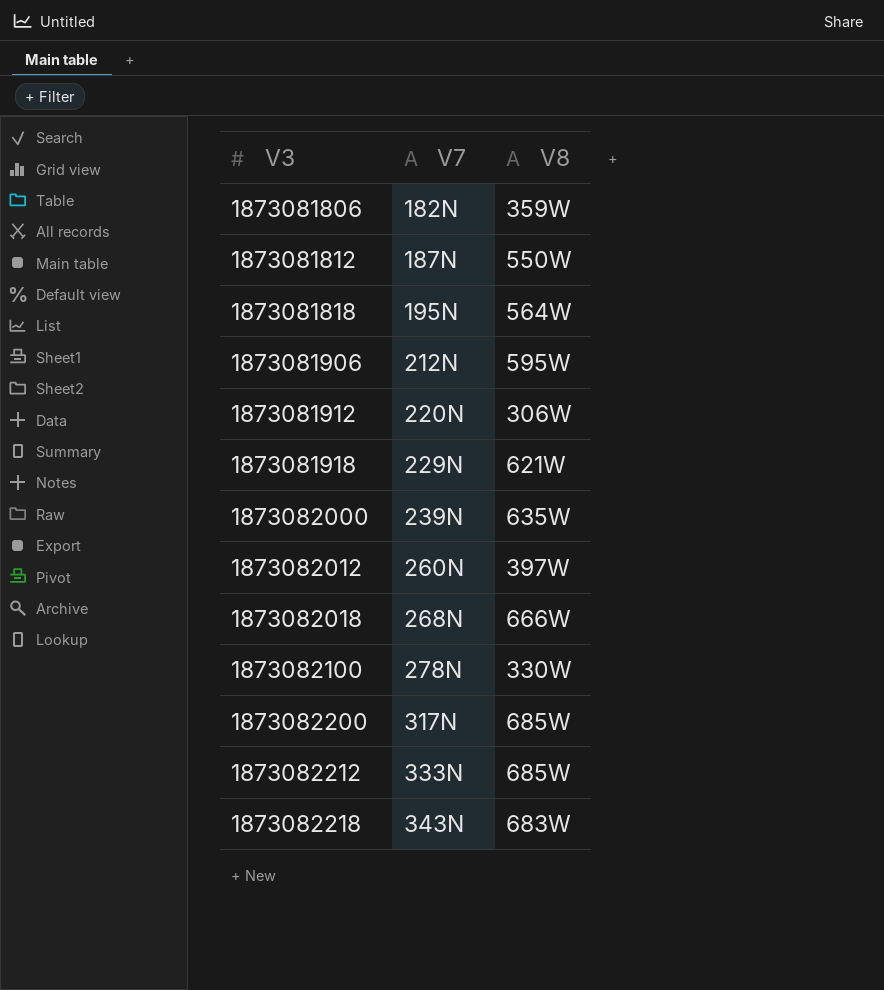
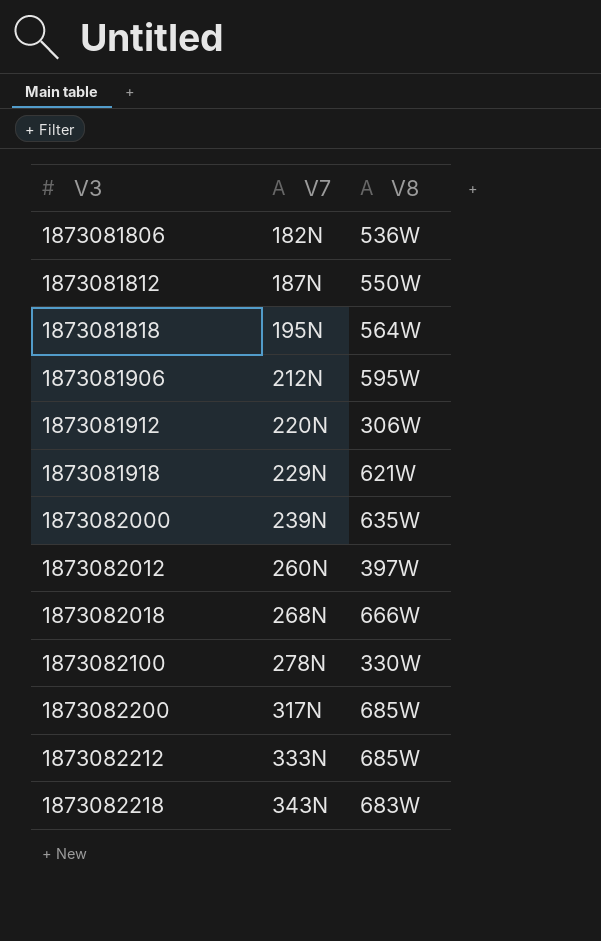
1873081806 | V8: 359W -> 536W

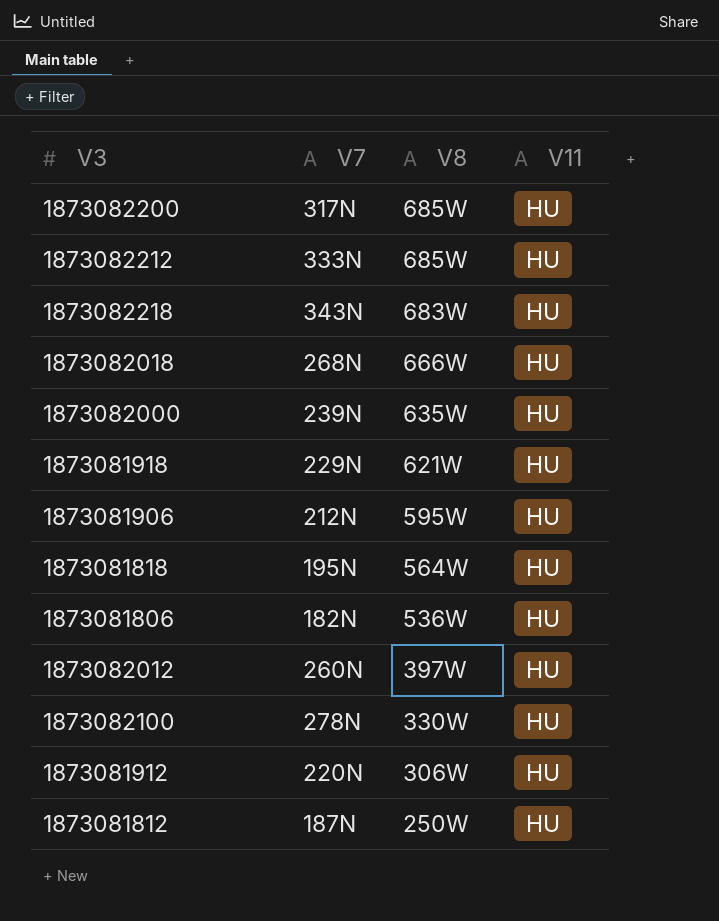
row order: V3 ascending -> V8 descending
column V11 | position: none -> 4
1873081812 | V8: 550W -> 250W

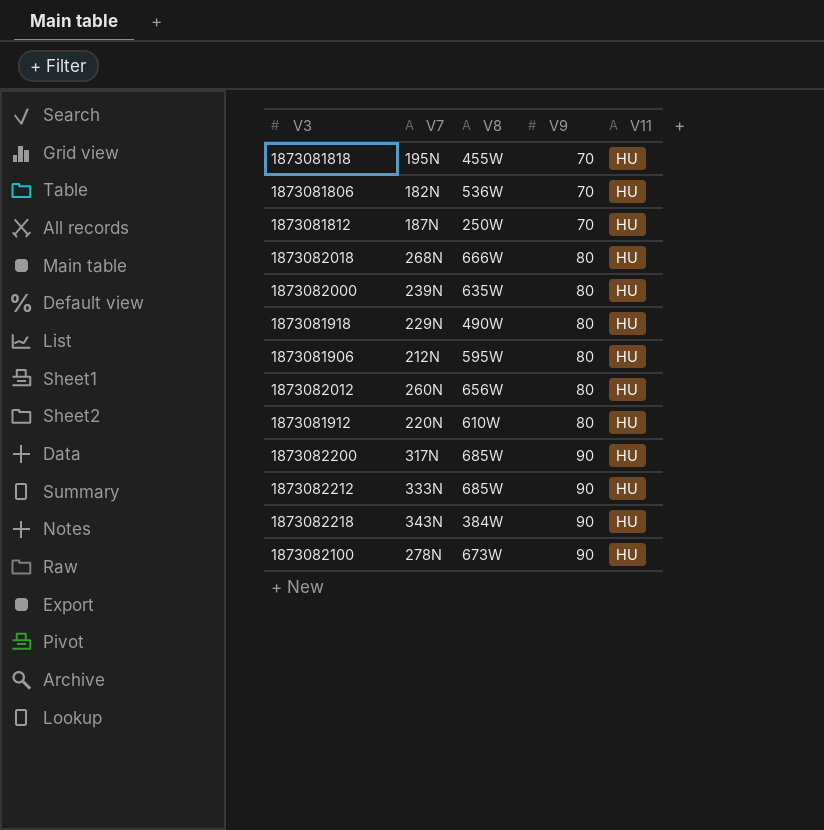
row order: V8 descending -> V9 ascending
column V9 | position: none -> 4
1873081818 | V8: 564W -> 455W
1873081918 | V8: 621W -> 490W
1873082012 | V8: 397W -> 656W
1873081912 | V8: 306W -> 610W
1873082218 | V8: 683W -> 384W
1873082100 | V8: 330W -> 673W

